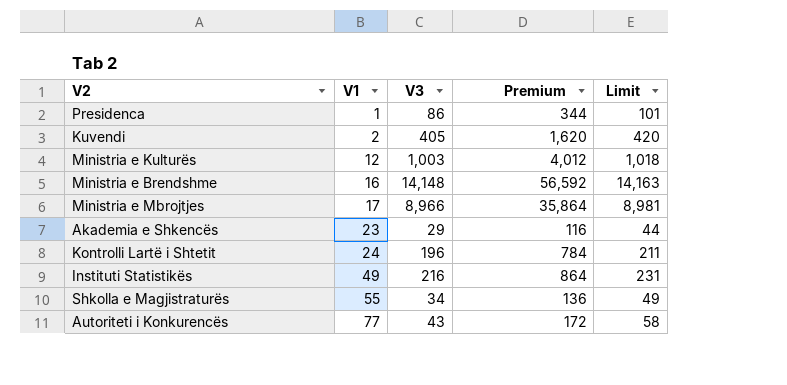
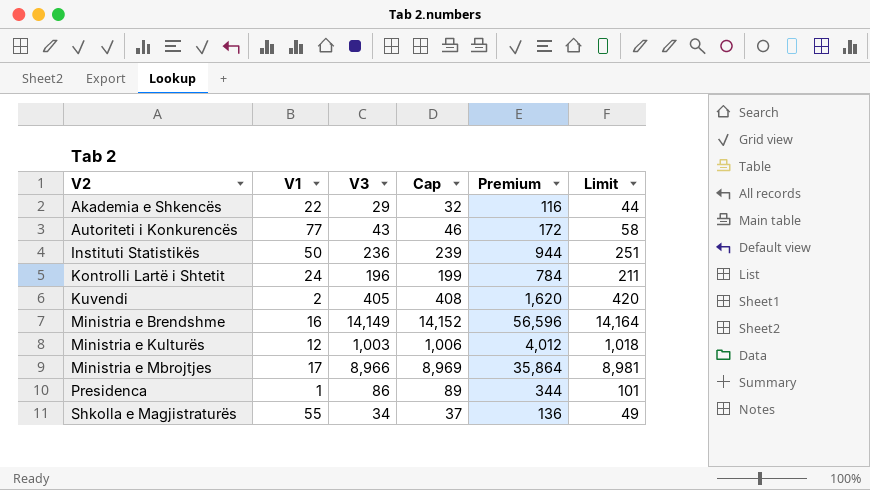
row order: V1 ascending -> V2 ascending
column Cap | formula: none -> [V3] + 3
Akademia e Shkencës | V1: 23 -> 22
Instituti Statistikës | V1: 49 -> 50
Instituti Statistikës | V3: 216 -> 236
Instituti Statistikës | Premium: 864 -> 944
Instituti Statistikës | Limit: 231 -> 251
Ministria e Brendshme | V3: 14,148 -> 14,149
Ministria e Brendshme | Premium: 56,592 -> 56,596
Ministria e Brendshme | Limit: 14,163 -> 14,164

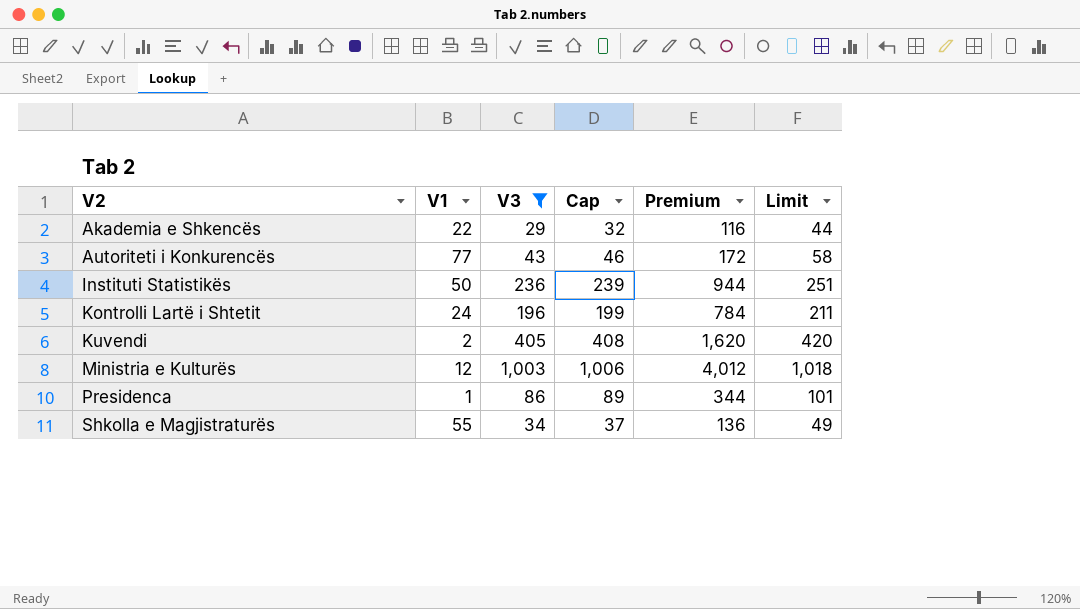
filter: none -> V3 <= 1,003

